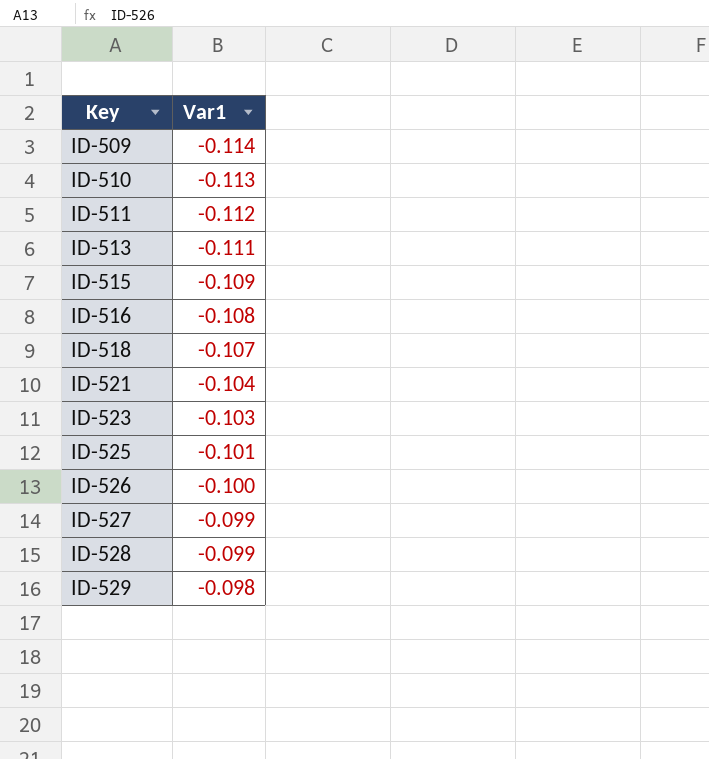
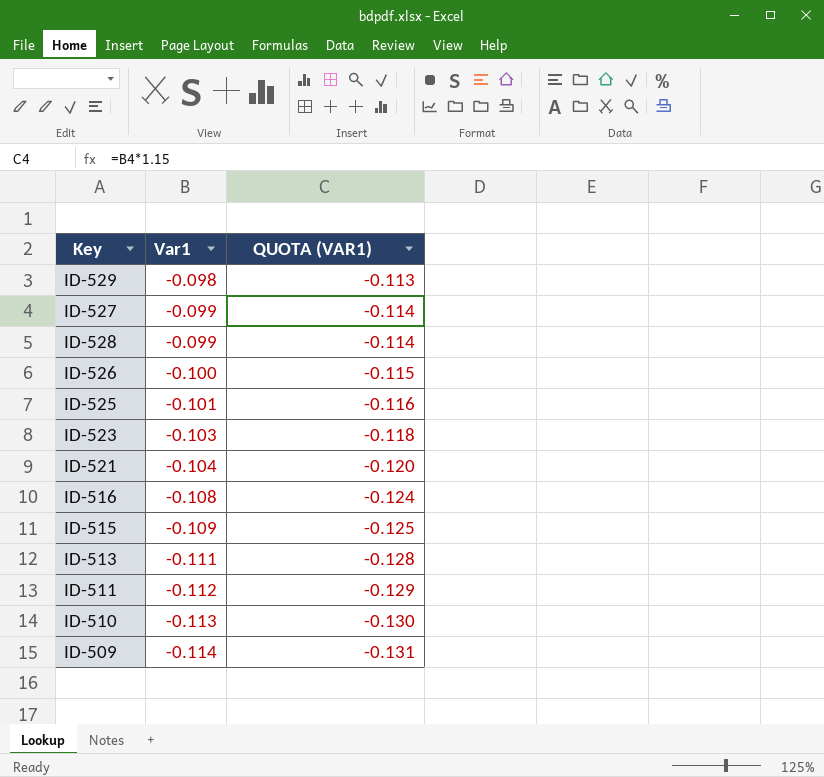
row order: Key ascending -> Var1 descending
column QUOTA (VAR1) | formula: none -> [Var1] * 1.15
row ID-518: -0.107 -> none

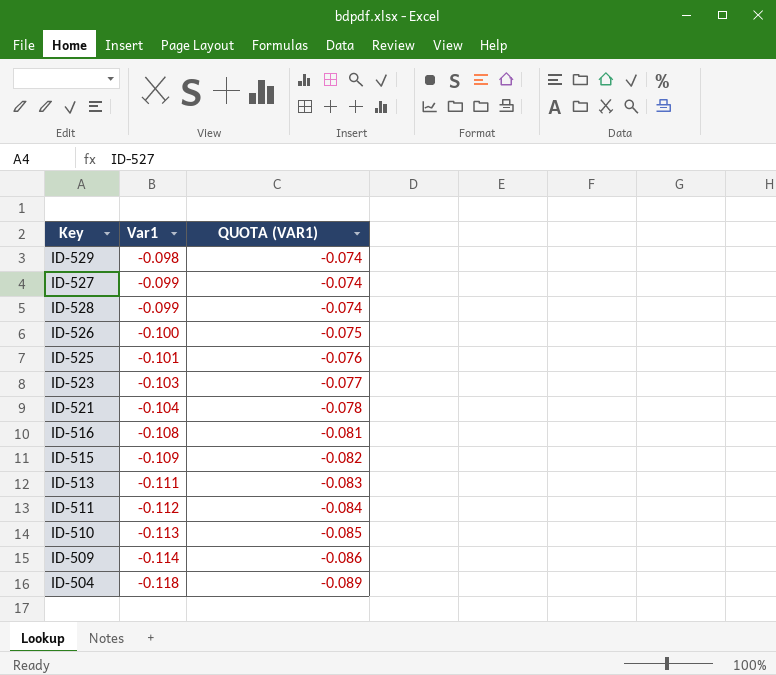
column QUOTA (VAR1) | formula: [Var1] * 1.15 -> [Var1] * 0.75
row ID-504: none -> -0.118 | -0.089

